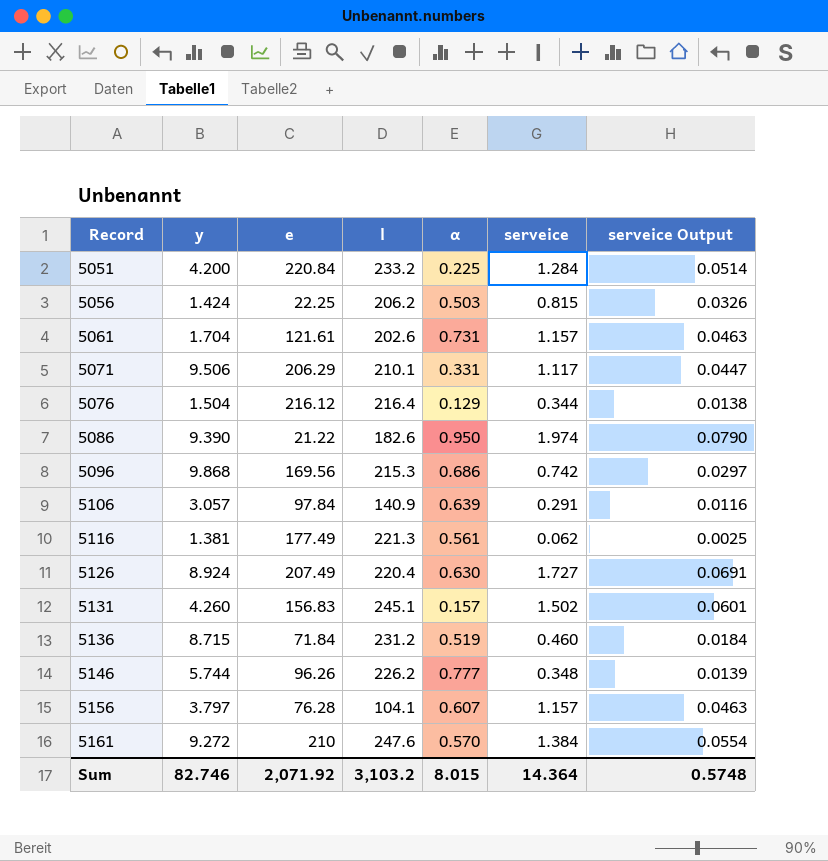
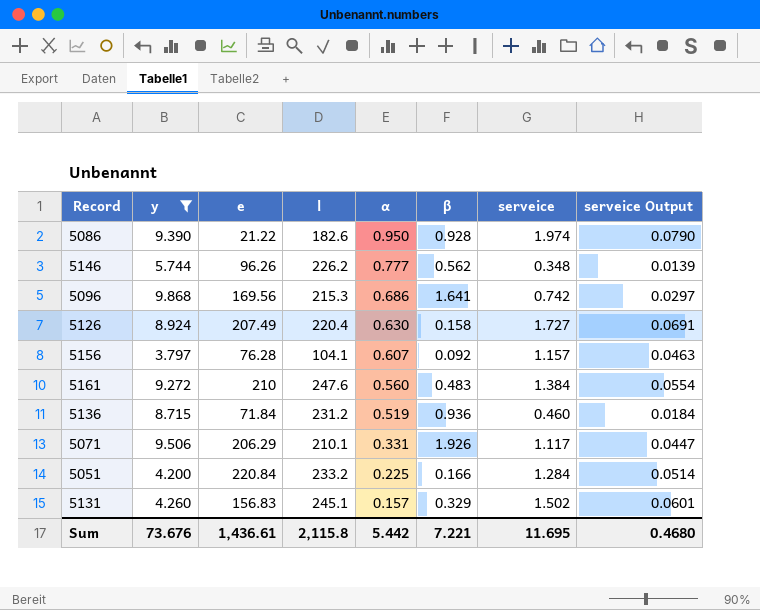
filter: none -> y >= 3.797
row order: Record ascending -> α descending
column β | position: none -> 6
5161 | α: 0.570 -> 0.560
Sum | y: 82.746 -> 73.676
Sum | e: 2,071.92 -> 1,436.61
Sum | l: 3,103.2 -> 2,115.8
Sum | α: 8.015 -> 5.442
Sum | serveice: 14.364 -> 11.695
Sum | serveice Output: 0.5748 -> 0.4680

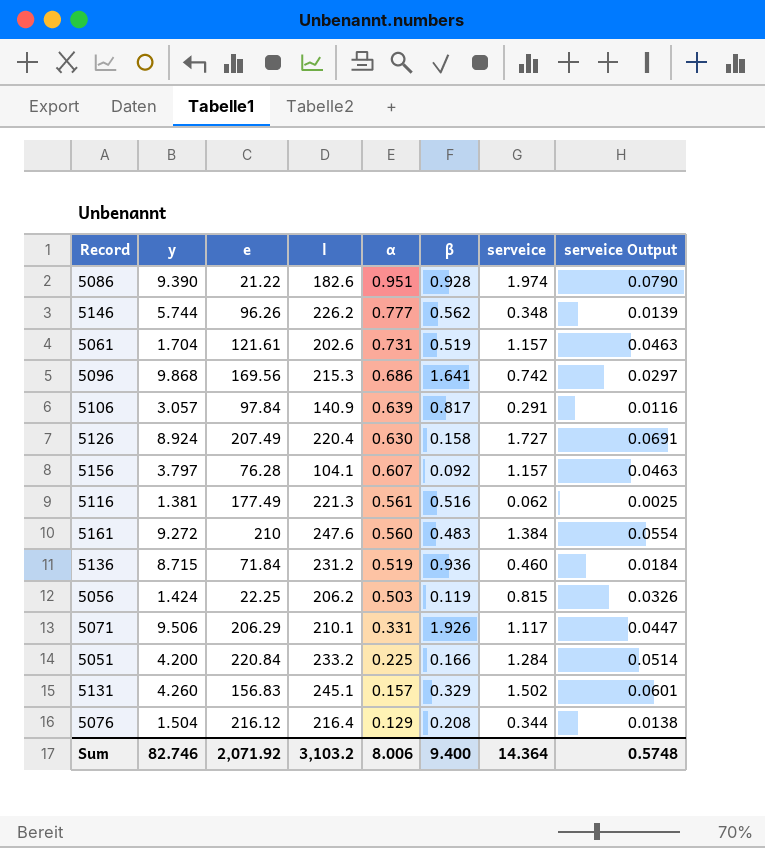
filter: y >= 3.797 -> none
5086 | α: 0.950 -> 0.951
Sum | y: 73.676 -> 82.746
Sum | e: 1,436.61 -> 2,071.92
Sum | l: 2,115.8 -> 3,103.2
Sum | α: 5.442 -> 8.006
Sum | β: 7.221 -> 9.400
Sum | serveice: 11.695 -> 14.364
Sum | serveice Output: 0.4680 -> 0.5748

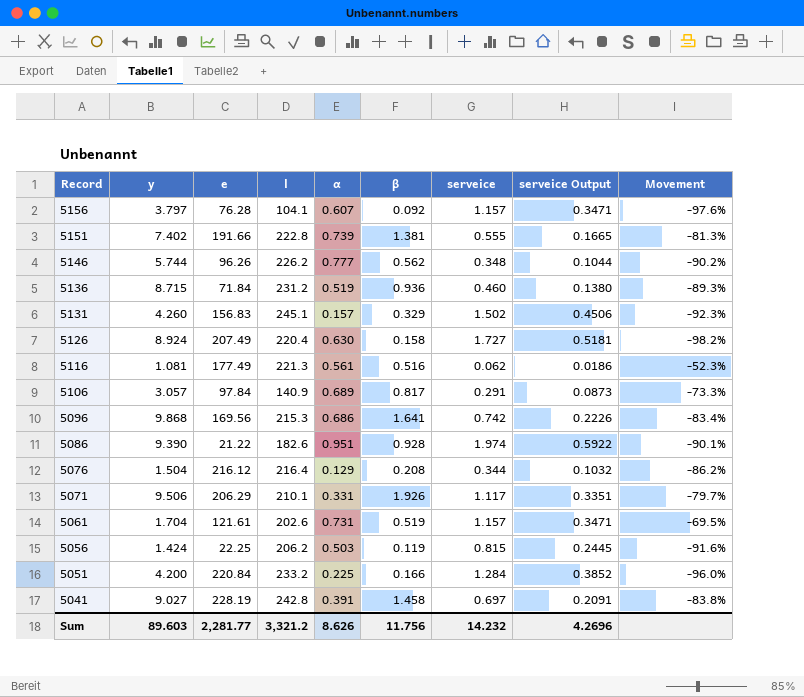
row order: α descending -> Record descending
column serveice Output | formula: [serveice] * 0.04 -> [serveice] * 0.3
column Movement | formula: none -> ([β] - [y]) / [y]
row 5161: 9.272 | 210 | 247.6 | 0.560 | 0.483 | 1.384 | 0.0554 -> none
row 5151: none -> 7.402 | 191.66 | 222.8 | 0.739 | 1.381 | 0.555 | 0.1665 | -81.3%
5116 | y: 1.381 -> 1.081
5106 | α: 0.639 -> 0.689
row 5041: none -> 9.027 | 228.19 | 242.8 | 0.391 | 1.458 | 0.697 | 0.2091 | -83.8%
Sum | y: 82.746 -> 89.603
Sum | e: 2,071.92 -> 2,281.77
Sum | l: 3,103.2 -> 3,321.2
Sum | α: 8.006 -> 8.626
Sum | β: 9.400 -> 11.756
Sum | serveice: 14.364 -> 14.232
Sum | serveice Output: 0.5748 -> 4.2696

